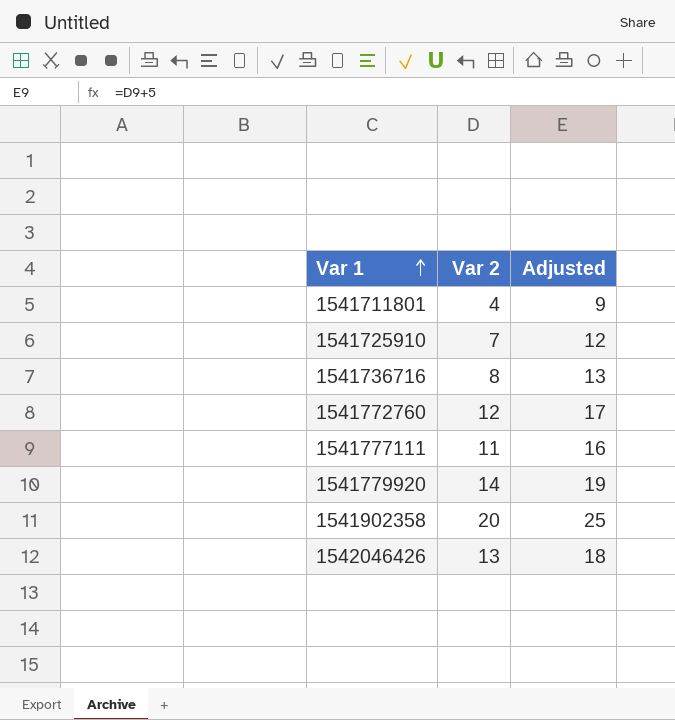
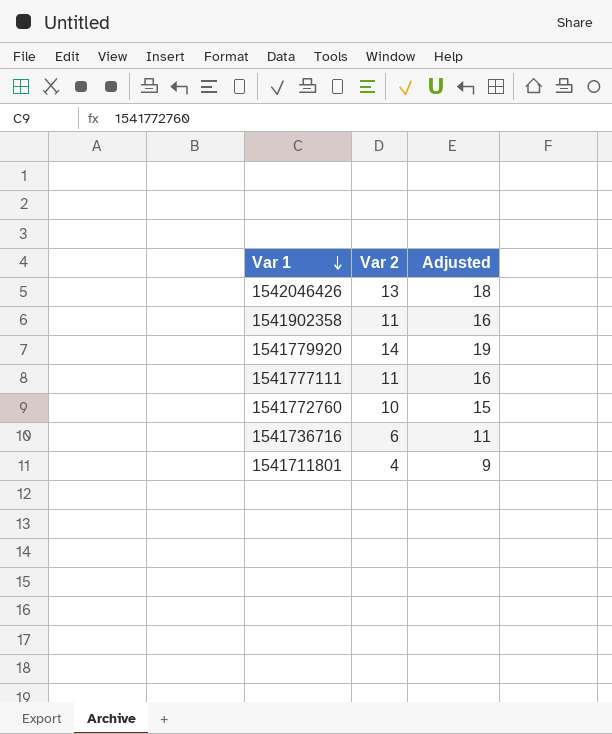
row order: Var 1 ascending -> Var 1 descending
row 1541725910: 7 | 12 -> none
1541902358 | Var 2: 20 -> 11
1541902358 | Adjusted: 25 -> 16
1541772760 | Var 2: 12 -> 10
1541772760 | Adjusted: 17 -> 15
1541736716 | Var 2: 8 -> 6
1541736716 | Adjusted: 13 -> 11

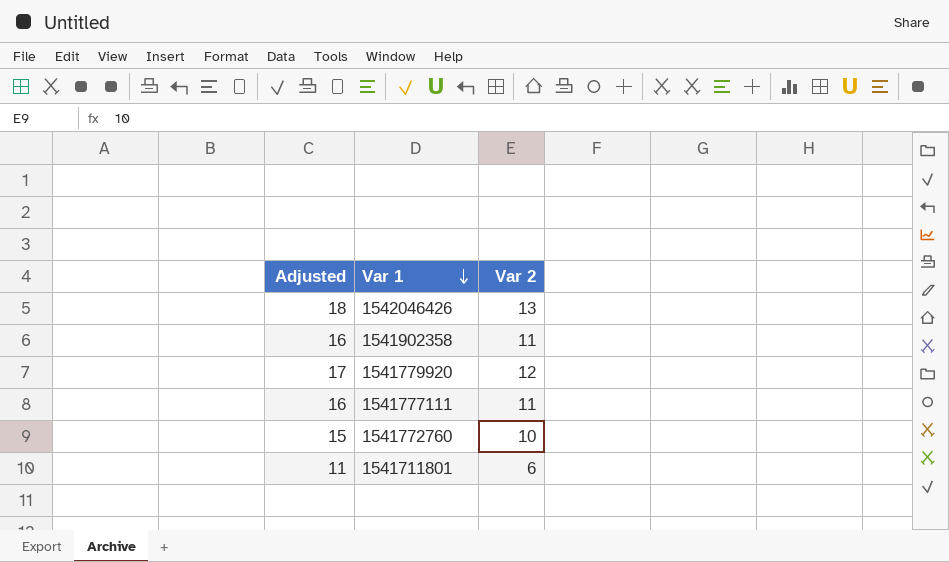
column Adjusted | position: 3 -> 1
row 1541736716: 6 | 11 -> none
1541779920 | Adjusted: 19 -> 17
1541779920 | Var 2: 14 -> 12
1541711801 | Adjusted: 9 -> 11
1541711801 | Var 2: 4 -> 6

